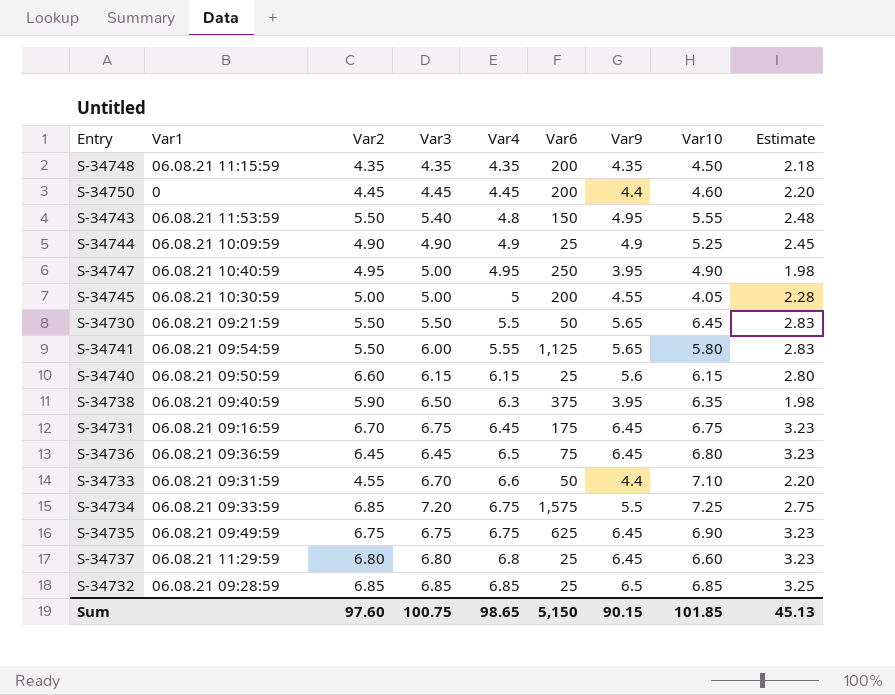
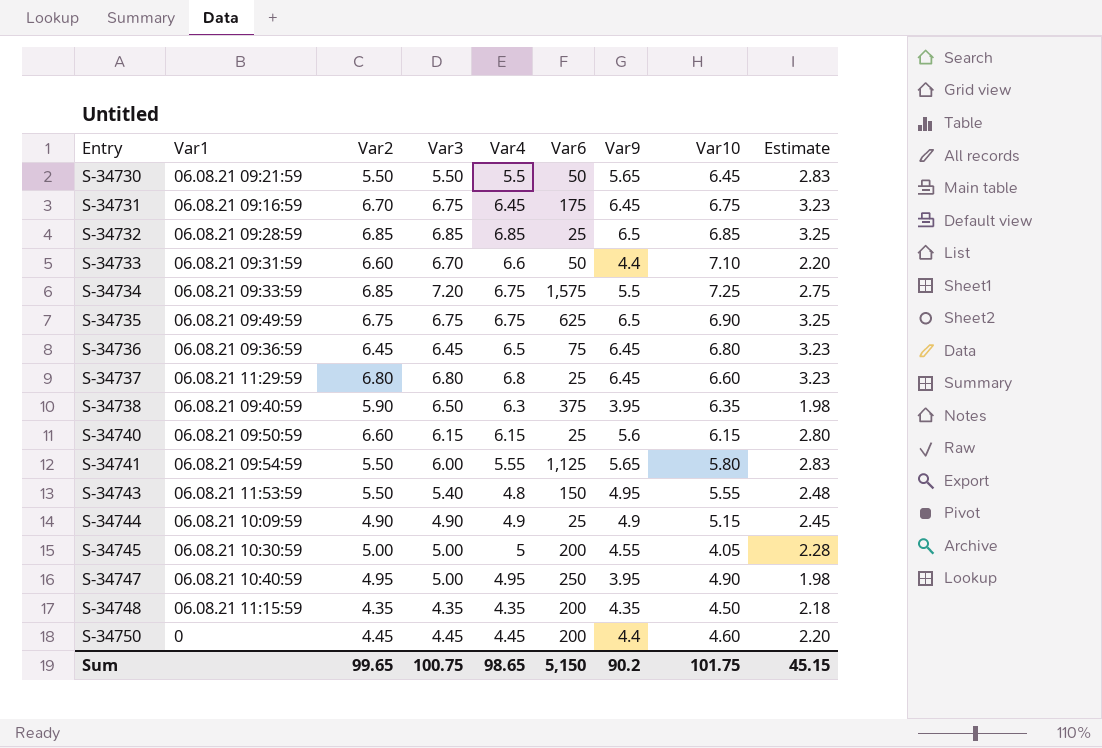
row order: Var4 ascending -> Entry ascending
S-34733 | Var2: 4.55 -> 6.60
S-34735 | Var9: 6.45 -> 6.5
S-34735 | Estimate: 3.23 -> 3.25
S-34744 | Var10: 5.25 -> 5.15
Sum | Var2: 97.60 -> 99.65
Sum | Var9: 90.15 -> 90.2
Sum | Var10: 101.85 -> 101.75
Sum | Estimate: 45.13 -> 45.15

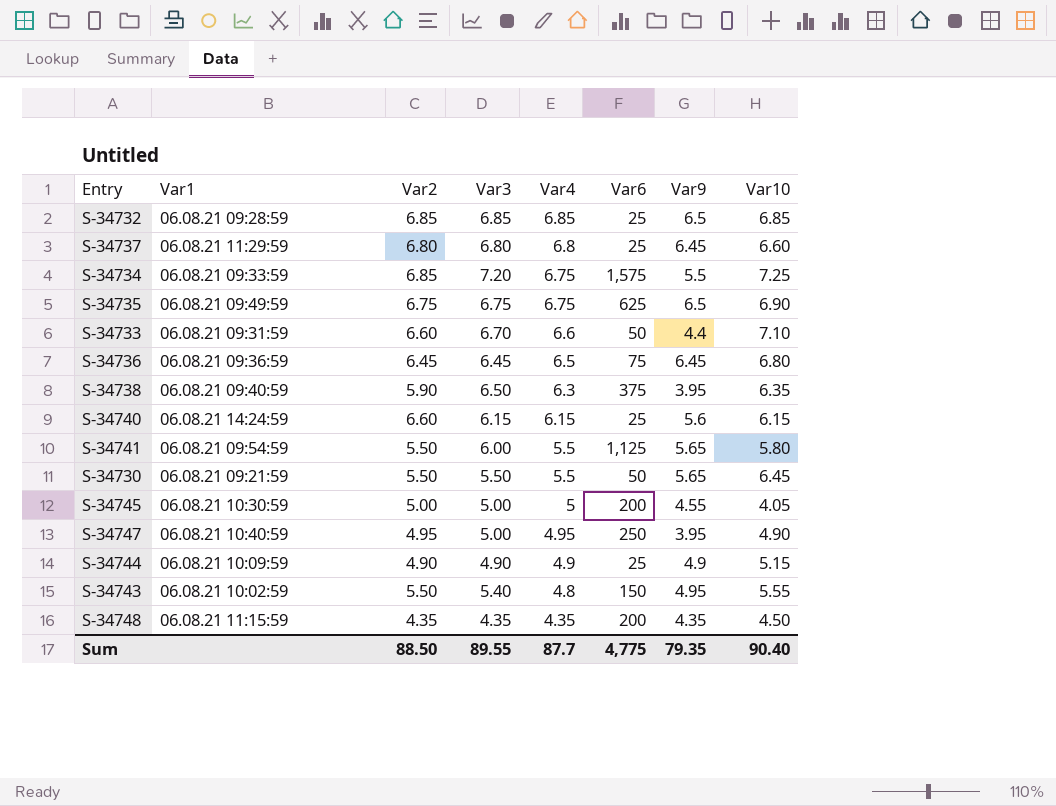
row order: Entry ascending -> Var4 descending
column Estimate | formula: [Var9] * 0.5 -> none
row S-34731: 06.08.21 09:16:59 | 6.70 | 6.75 | 6.45 | 175 | 6.45 | 6.75 | 3.23 -> none
row S-34750: 0 | 4.45 | 4.45 | 4.45 | 200 | 4.4 | 4.60 | 2.20 -> none
S-34740 | Var1: 06.08.21 09:50:59 -> 06.08.21 14:24:59
S-34741 | Var4: 5.55 -> 5.5
S-34743 | Var1: 06.08.21 11:53:59 -> 06.08.21 10:02:59
Sum | Var2: 99.65 -> 88.50
Sum | Var3: 100.75 -> 89.55
Sum | Var4: 98.65 -> 87.7
Sum | Var6: 5,150 -> 4,775
Sum | Var9: 90.2 -> 79.35
Sum | Var10: 101.75 -> 90.40

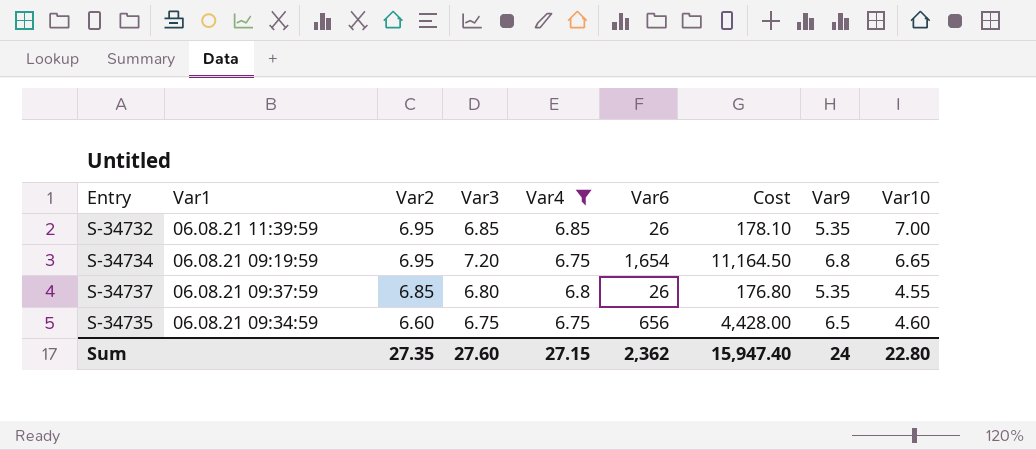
filter: none -> Var4 >= 6.75
row order: Var4 descending -> Var2 descending
column Cost | formula: none -> [Var4] * [Var6]
S-34732 | Var1: 06.08.21 09:28:59 -> 06.08.21 11:39:59
S-34732 | Var2: 6.85 -> 6.95
S-34732 | Var6: 25 -> 26
S-34732 | Var9: 6.5 -> 5.35
S-34732 | Var10: 6.85 -> 7.00
S-34734 | Var1: 06.08.21 09:33:59 -> 06.08.21 09:19:59
S-34734 | Var2: 6.85 -> 6.95
S-34734 | Var6: 1,575 -> 1,654
S-34734 | Var9: 5.5 -> 6.8
S-34734 | Var10: 7.25 -> 6.65
S-34737 | Var1: 06.08.21 11:29:59 -> 06.08.21 09:37:59
S-34737 | Var2: 6.80 -> 6.85
S-34737 | Var6: 25 -> 26
S-34737 | Var9: 6.45 -> 5.35
S-34737 | Var10: 6.60 -> 4.55
S-34735 | Var1: 06.08.21 09:49:59 -> 06.08.21 09:34:59
S-34735 | Var2: 6.75 -> 6.60
S-34735 | Var6: 625 -> 656
S-34735 | Var10: 6.90 -> 4.60
Sum | Var2: 88.50 -> 27.35
Sum | Var3: 89.55 -> 27.60
Sum | Var4: 87.7 -> 27.15
Sum | Var6: 4,775 -> 2,362
Sum | Var9: 79.35 -> 24
Sum | Var10: 90.40 -> 22.80

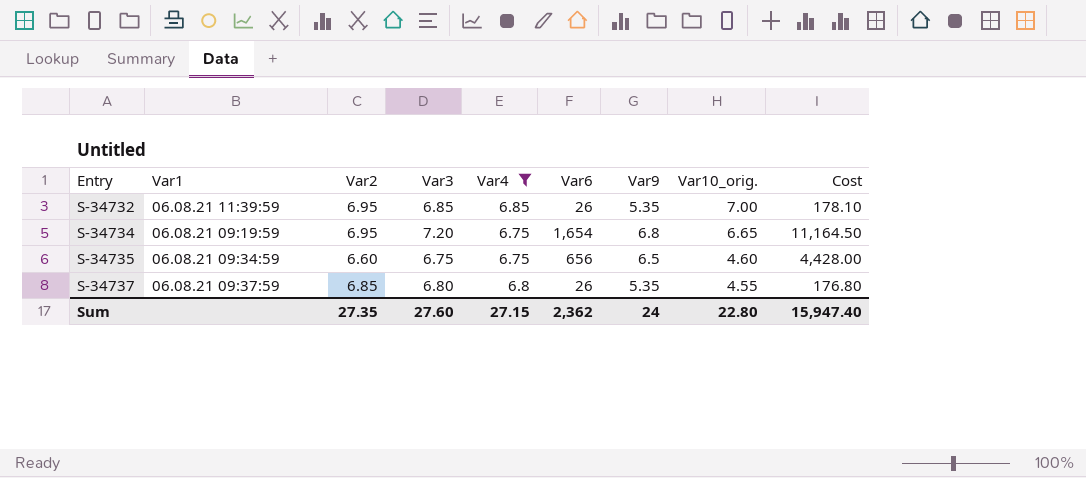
row order: Var2 descending -> Entry ascending
column name: Var10 -> Var10_orig.
column Cost | position: 7 -> 9

